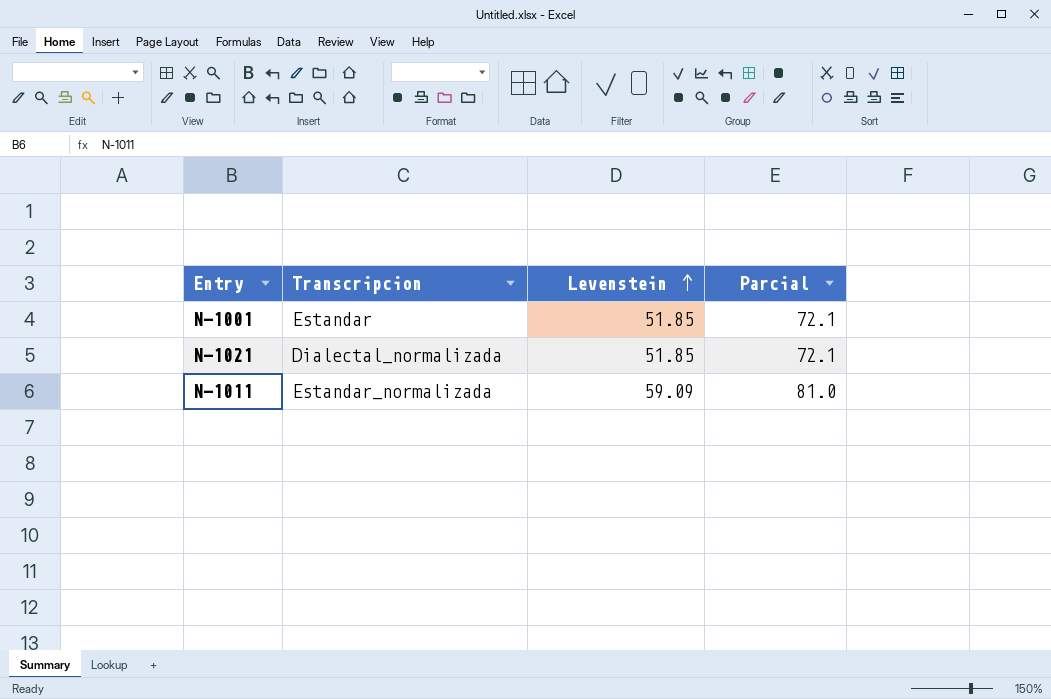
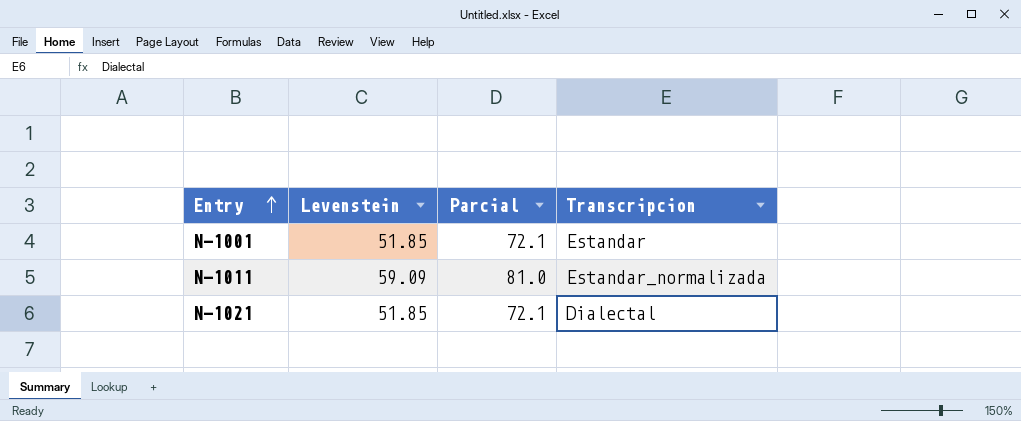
row order: Levenstein ascending -> Entry ascending
column Transcripcion | position: 2 -> 4
N-1021 | Transcripcion: Dialectal_normalizada -> Dialectal

